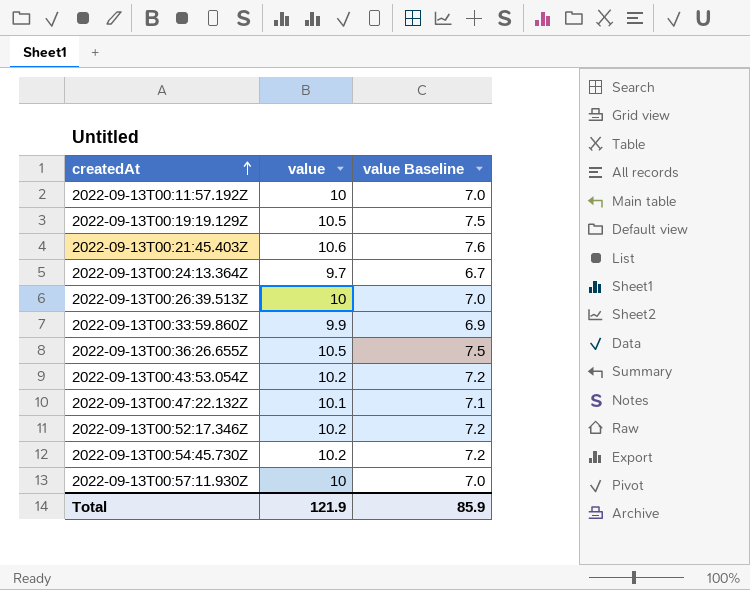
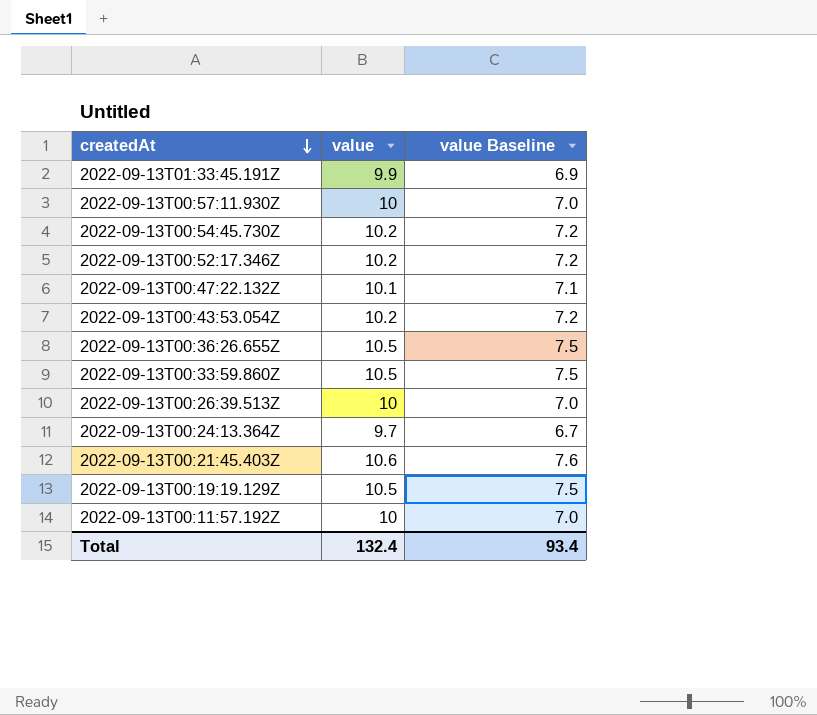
row order: createdAt ascending -> createdAt descending
row 2022-09-13T01:33:45.191Z: none -> 9.9 | 6.9
2022-09-13T00:33:59.860Z | value: 9.9 -> 10.5
2022-09-13T00:33:59.860Z | value Baseline: 6.9 -> 7.5
Total | value: 121.9 -> 132.4
Total | value Baseline: 85.9 -> 93.4

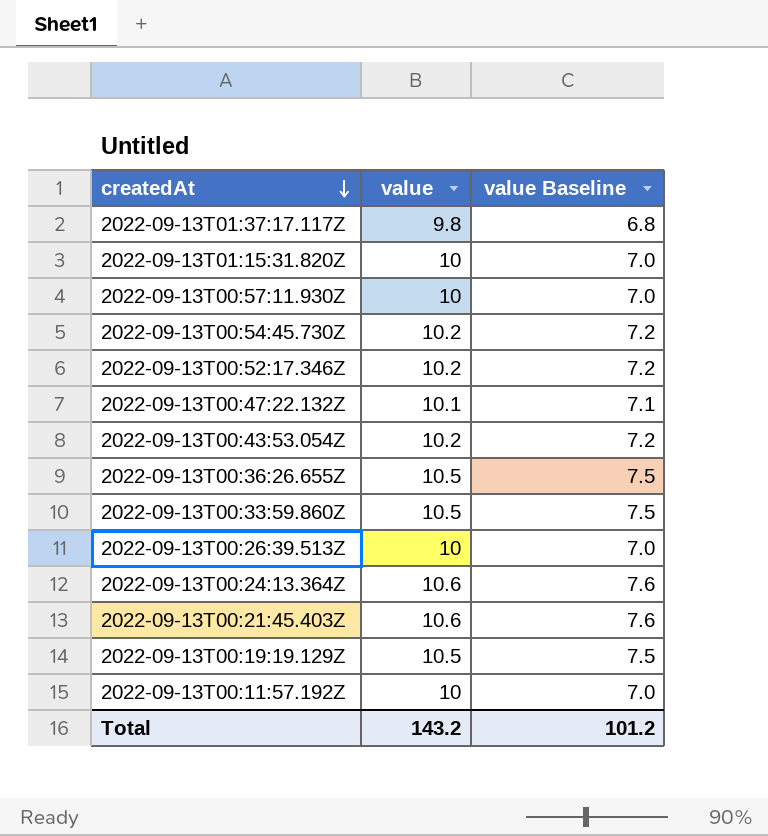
row 2022-09-13T01:33:45.191Z: 9.9 | 6.9 -> none
row 2022-09-13T01:37:17.117Z: none -> 9.8 | 6.8
row 2022-09-13T01:15:31.820Z: none -> 10 | 7.0
2022-09-13T00:24:13.364Z | value: 9.7 -> 10.6
2022-09-13T00:24:13.364Z | value Baseline: 6.7 -> 7.6
Total | value: 132.4 -> 143.2
Total | value Baseline: 93.4 -> 101.2

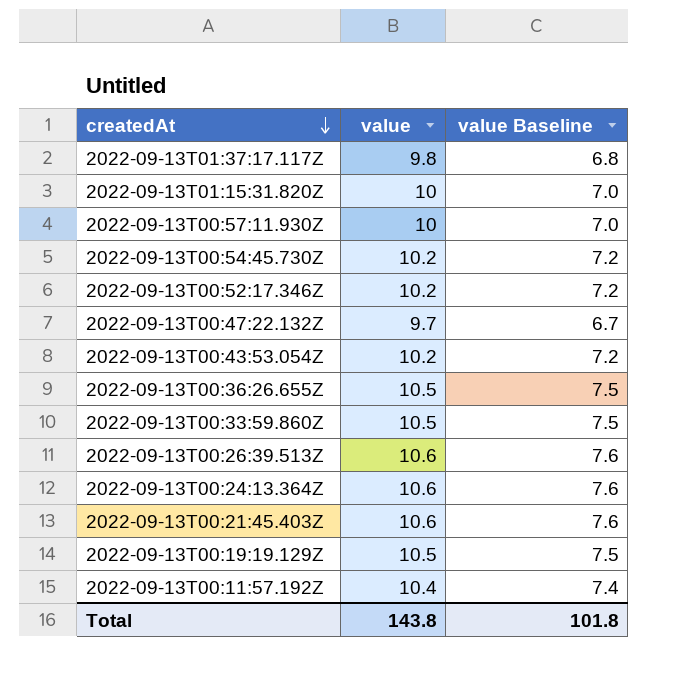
2022-09-13T00:47:22.132Z | value: 10.1 -> 9.7
2022-09-13T00:47:22.132Z | value Baseline: 7.1 -> 6.7
2022-09-13T00:26:39.513Z | value: 10 -> 10.6
2022-09-13T00:26:39.513Z | value Baseline: 7.0 -> 7.6
2022-09-13T00:11:57.192Z | value: 10 -> 10.4
2022-09-13T00:11:57.192Z | value Baseline: 7.0 -> 7.4
Total | value: 143.2 -> 143.8
Total | value Baseline: 101.2 -> 101.8

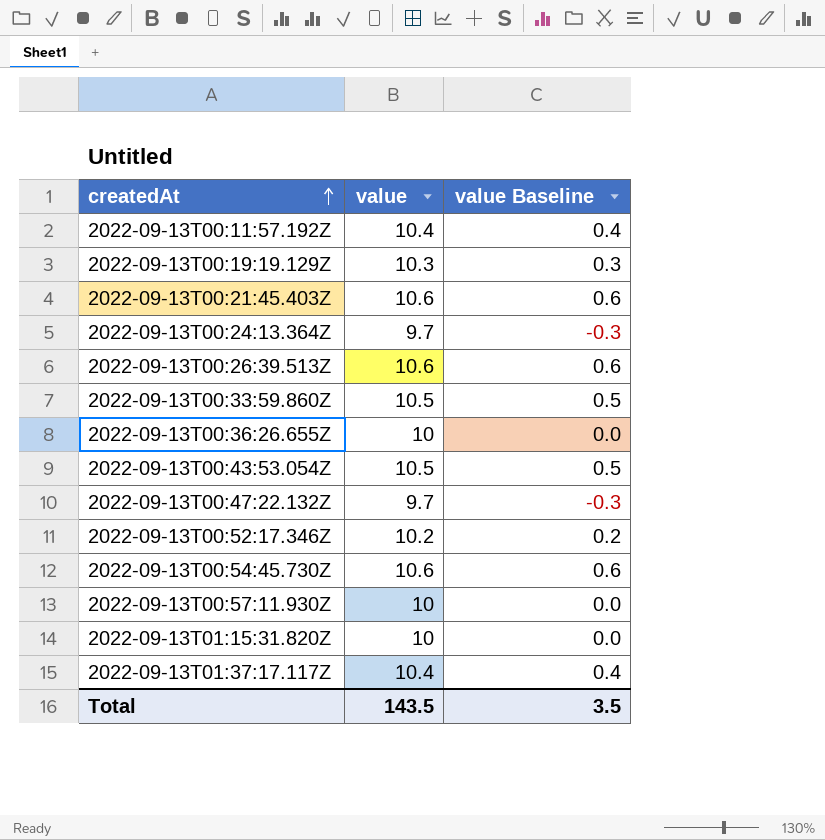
row order: createdAt descending -> createdAt ascending
column value Baseline | formula: [value] - 3 -> [value] - 10
2022-09-13T00:19:19.129Z | value: 10.5 -> 10.3
2022-09-13T00:24:13.364Z | value: 10.6 -> 9.7
2022-09-13T00:36:26.655Z | value: 10.5 -> 10
2022-09-13T00:43:53.054Z | value: 10.2 -> 10.5
2022-09-13T00:54:45.730Z | value: 10.2 -> 10.6
2022-09-13T01:37:17.117Z | value: 9.8 -> 10.4
Total | value: 143.8 -> 143.5
Total | value Baseline: 101.8 -> 3.5

